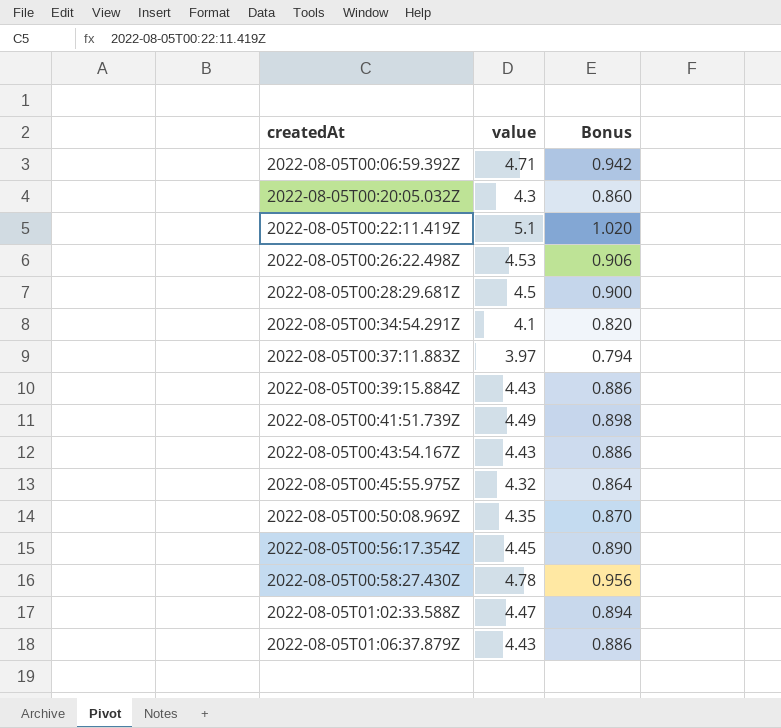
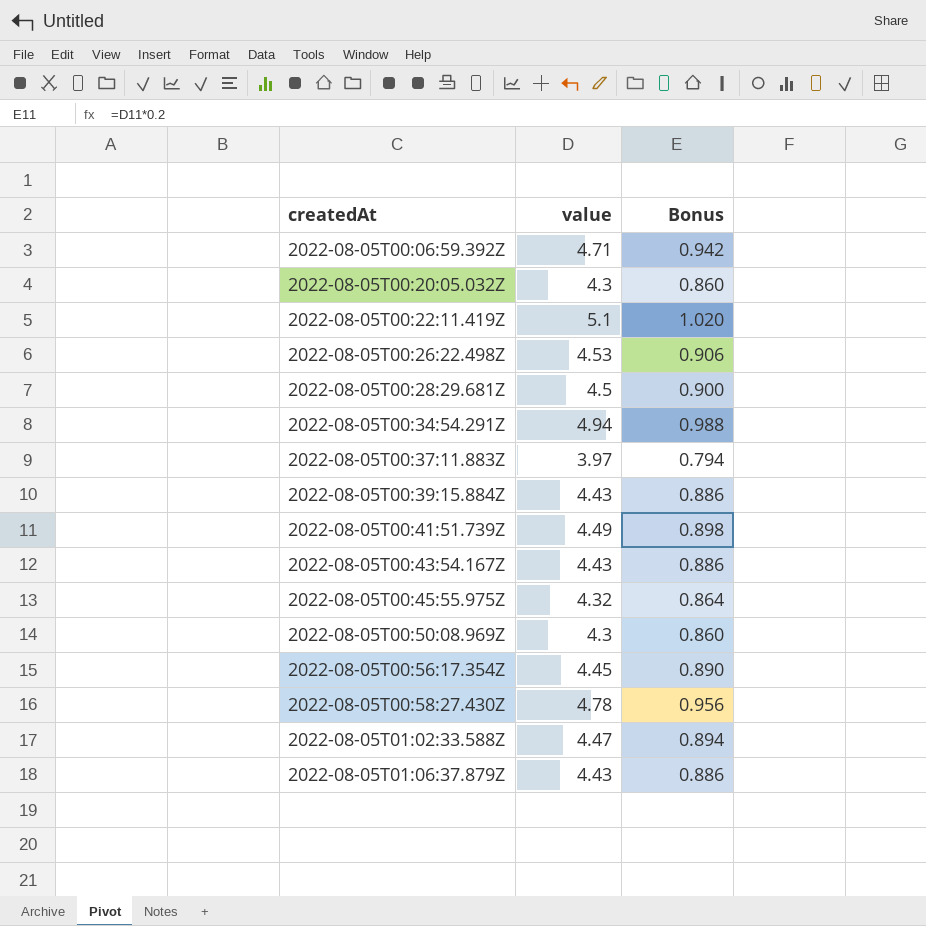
2022-08-05T00:34:54.291Z | value: 4.1 -> 4.94
2022-08-05T00:34:54.291Z | Bonus: 0.820 -> 0.988
2022-08-05T00:50:08.969Z | value: 4.35 -> 4.3
2022-08-05T00:50:08.969Z | Bonus: 0.870 -> 0.860

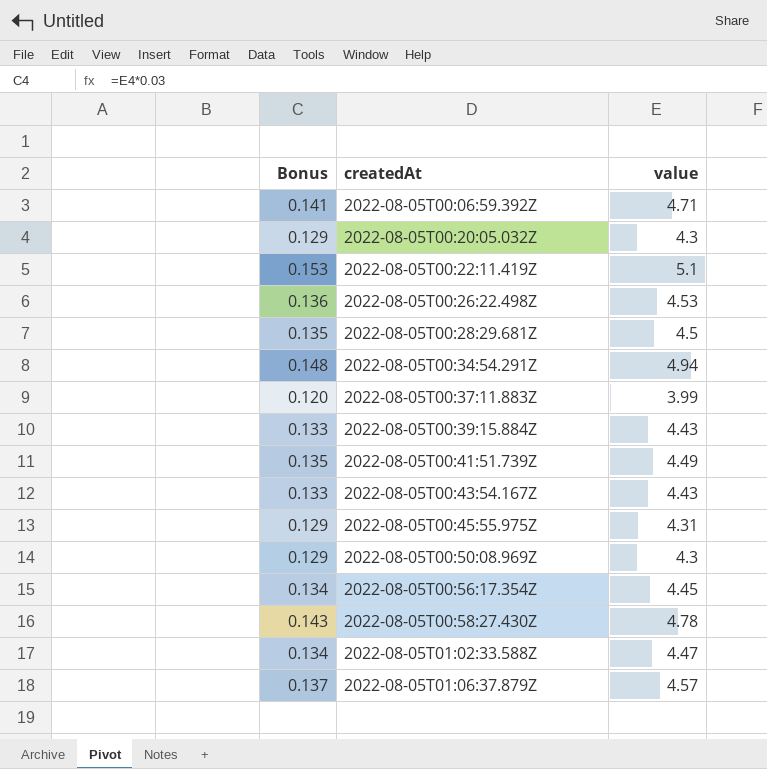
column Bonus | formula: [value] * 0.2 -> [value] * 0.03
column Bonus | position: 3 -> 1
2022-08-05T00:37:11.883Z | value: 3.97 -> 3.99
2022-08-05T00:45:55.975Z | value: 4.32 -> 4.31
2022-08-05T01:06:37.879Z | value: 4.43 -> 4.57

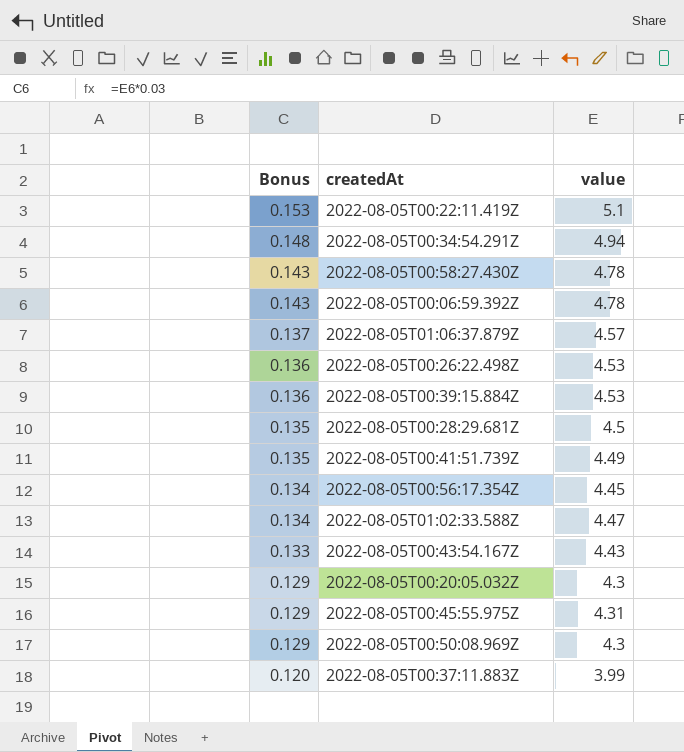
row order: createdAt ascending -> Bonus descending
2022-08-05T00:06:59.392Z | Bonus: 0.141 -> 0.143
2022-08-05T00:06:59.392Z | value: 4.71 -> 4.78
2022-08-05T00:39:15.884Z | Bonus: 0.133 -> 0.136
2022-08-05T00:39:15.884Z | value: 4.43 -> 4.53

